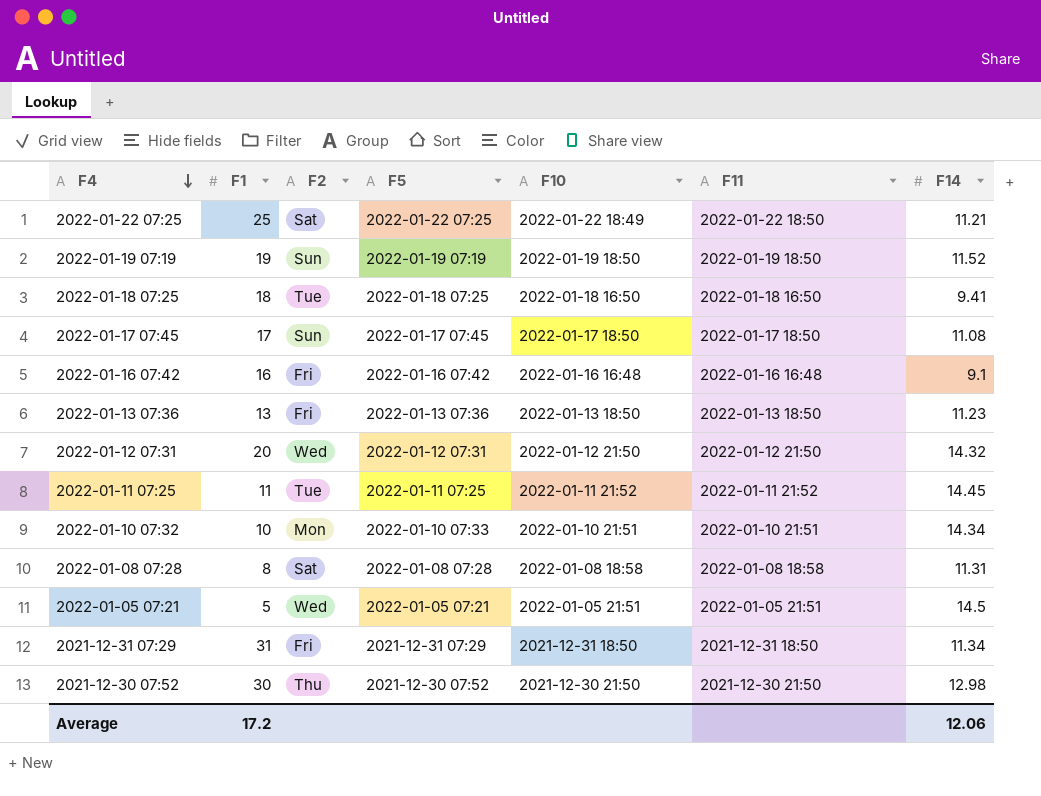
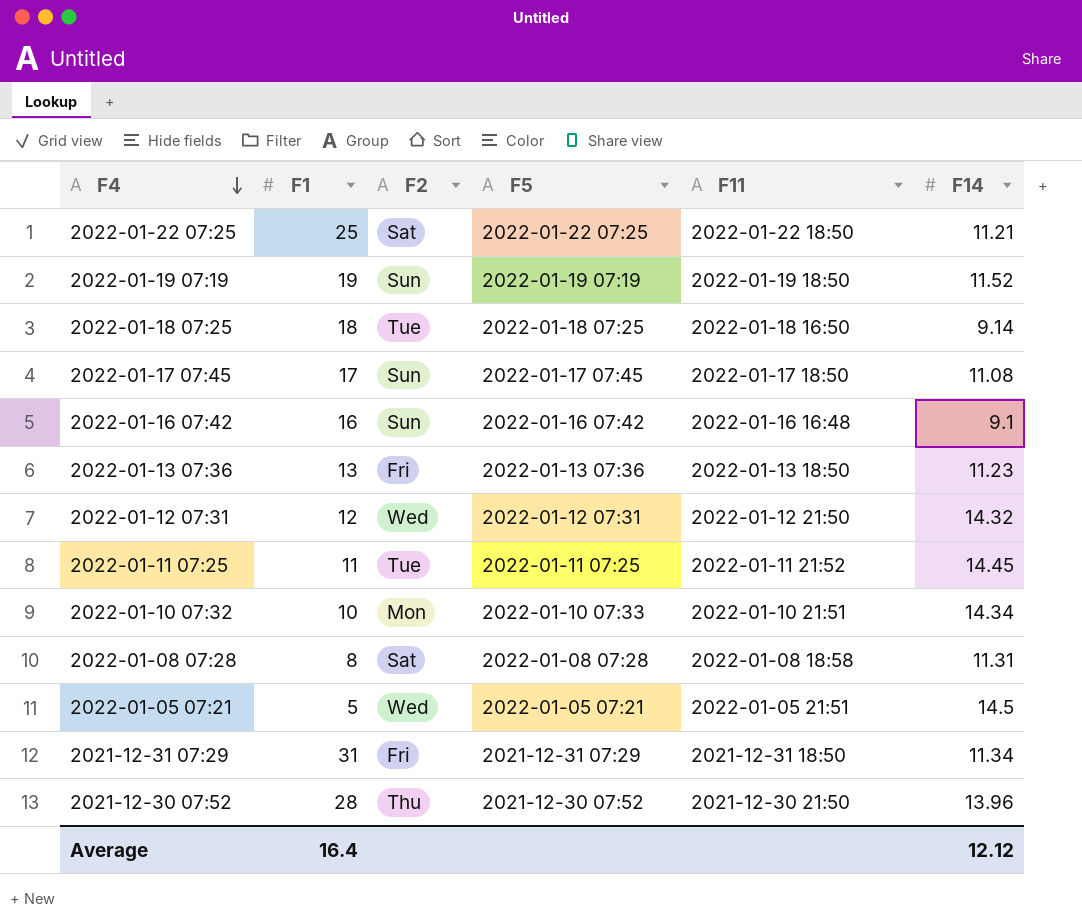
column F10 | position: 5 -> none
2022-01-18 07:25 | F14: 9.41 -> 9.14
2022-01-16 07:42 | F2: Fri -> Sun
2022-01-12 07:31 | F1: 20 -> 12
2021-12-30 07:52 | F1: 30 -> 28
2021-12-30 07:52 | F14: 12.98 -> 13.96
Average | F1: 17.2 -> 16.4
Average | F14: 12.06 -> 12.12

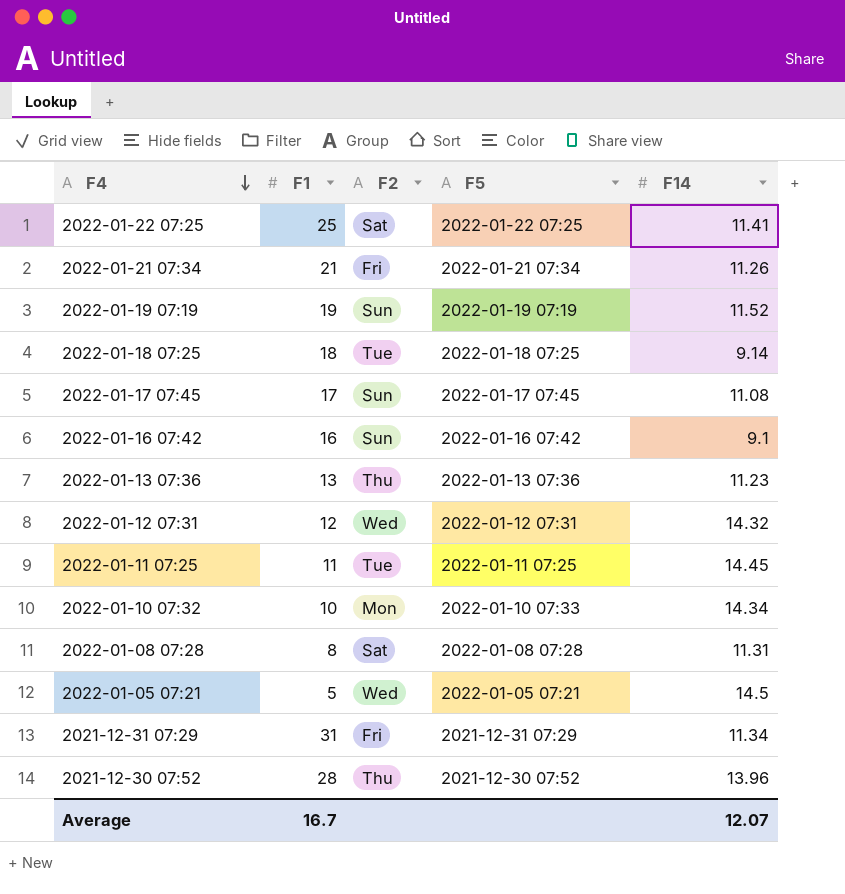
column F11 | position: 5 -> none
2022-01-22 07:25 | F14: 11.21 -> 11.41
row 2022-01-21 07:34: none -> 21 | Fri | 2022-01-21 07:34 | 11.26
2022-01-13 07:36 | F2: Fri -> Thu
Average | F1: 16.4 -> 16.7
Average | F14: 12.12 -> 12.07

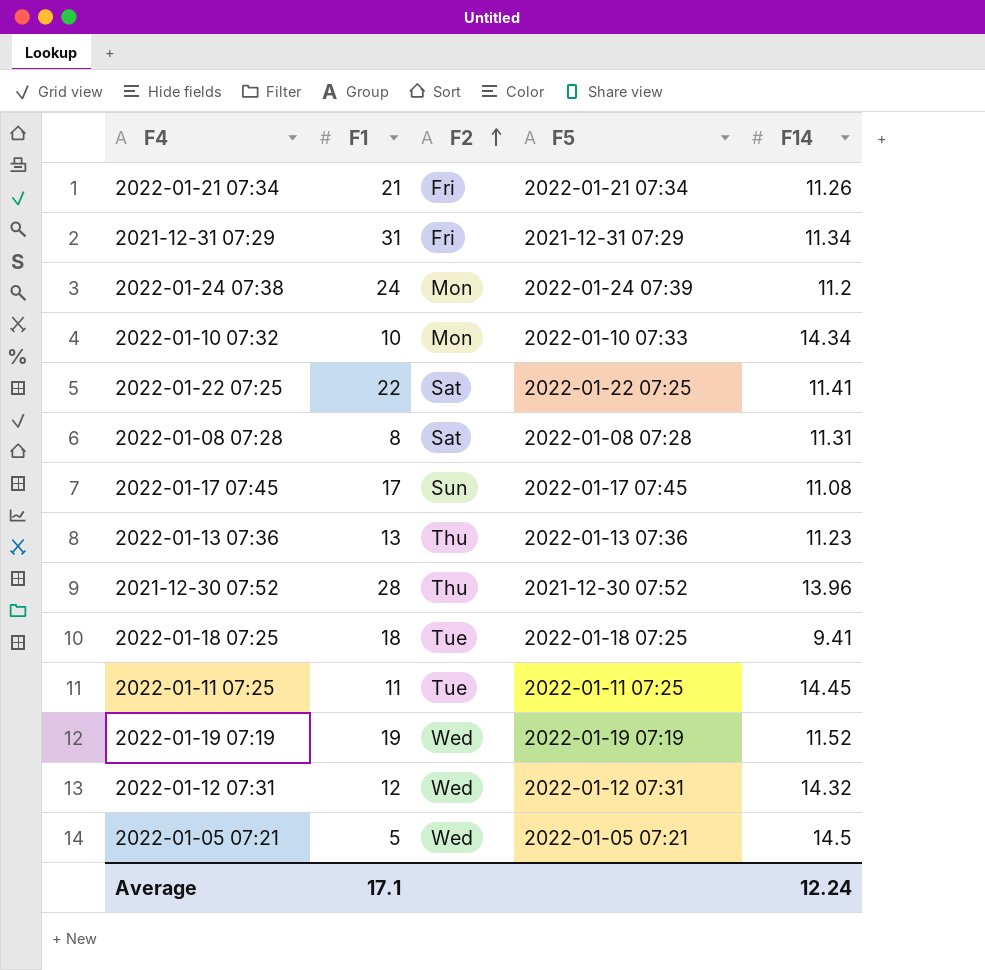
row order: F4 descending -> F2 ascending
row 2022-01-16 07:42: 16 | Sun | 2022-01-16 07:42 | 9.1 -> none
row 2022-01-24 07:38: none -> 24 | Mon | 2022-01-24 07:39 | 11.2
2022-01-22 07:25 | F1: 25 -> 22
2022-01-18 07:25 | F14: 9.14 -> 9.41
2022-01-19 07:19 | F2: Sun -> Wed
Average | F1: 16.7 -> 17.1
Average | F14: 12.07 -> 12.24

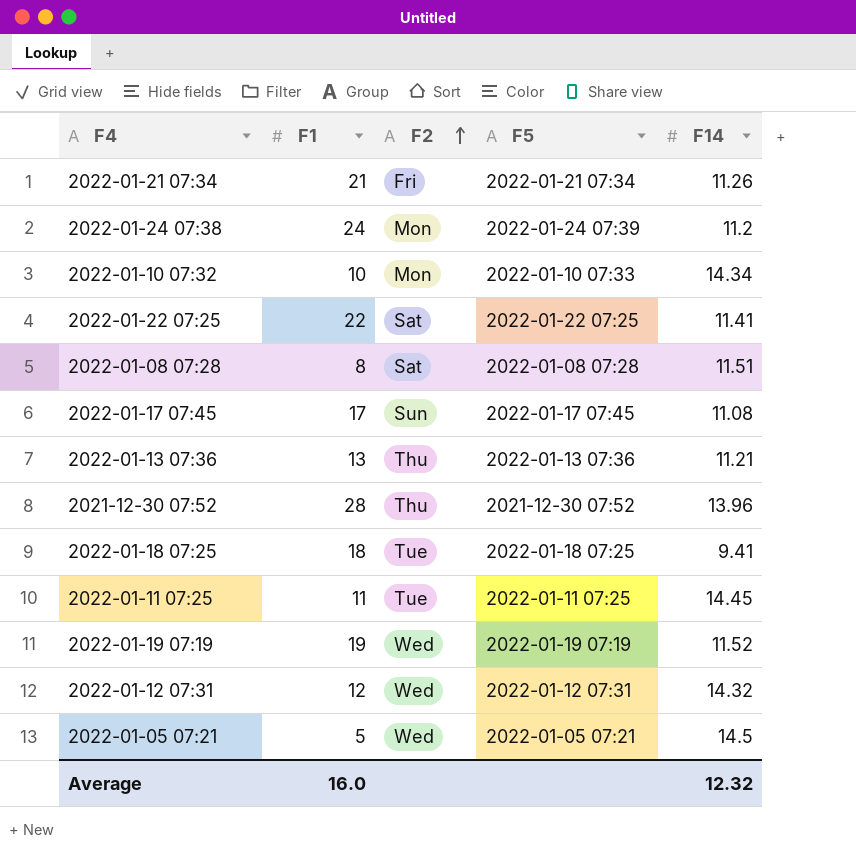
row 2021-12-31 07:29: 31 | Fri | 2021-12-31 07:29 | 11.34 -> none
2022-01-08 07:28 | F14: 11.31 -> 11.51
2022-01-13 07:36 | F14: 11.23 -> 11.21
Average | F1: 17.1 -> 16.0
Average | F14: 12.24 -> 12.32

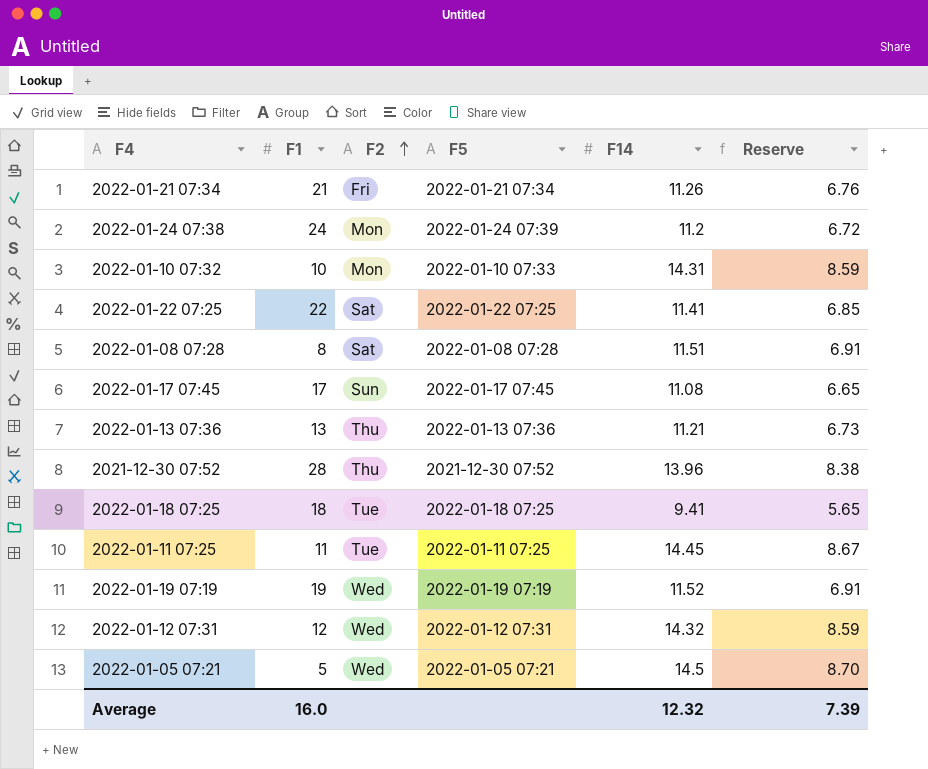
column Reserve | formula: none -> [F14] * 0.6
2022-01-10 07:32 | F14: 14.34 -> 14.31

